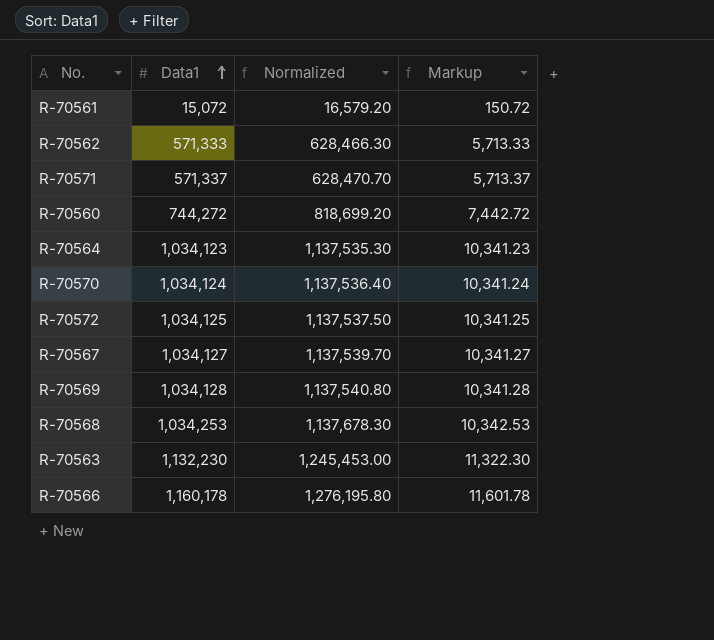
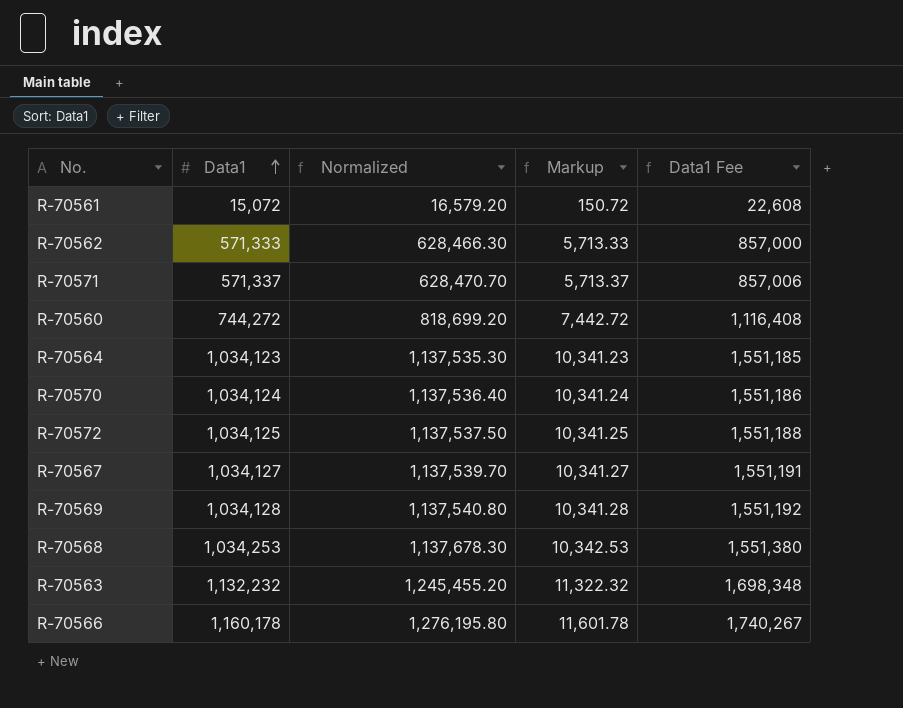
column Data1 Fee | formula: none -> [Data1] * 1.5
R-70563 | Data1: 1,132,230 -> 1,132,232
R-70563 | Normalized: 1,245,453.00 -> 1,245,455.20
R-70563 | Markup: 11,322.30 -> 11,322.32

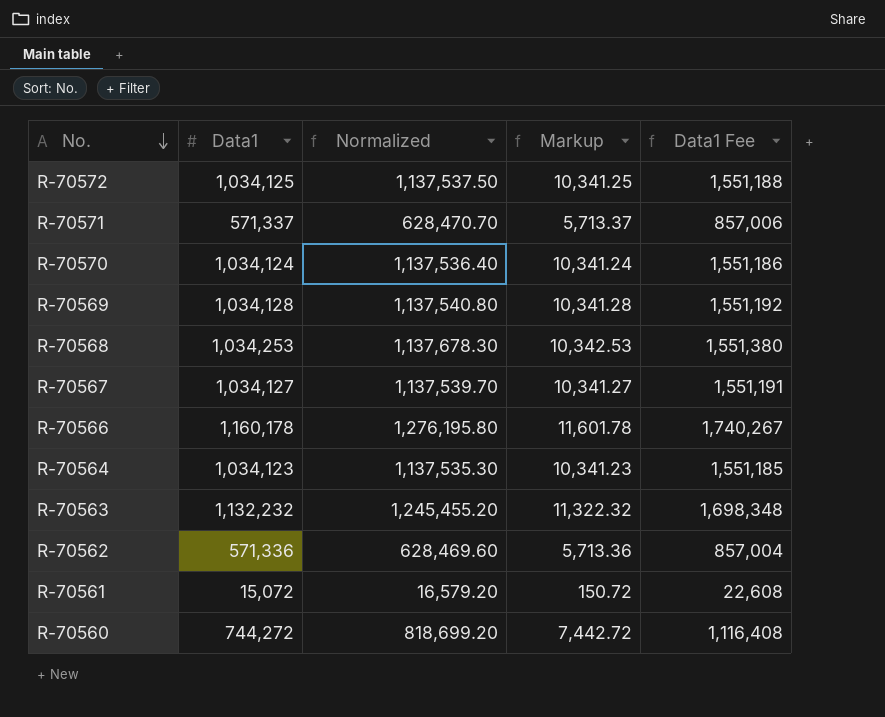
row order: Data1 ascending -> No. descending
R-70562 | Data1: 571,333 -> 571,336
R-70562 | Normalized: 628,466.30 -> 628,469.60
R-70562 | Markup: 5,713.33 -> 5,713.36
R-70562 | Data1 Fee: 857,000 -> 857,004

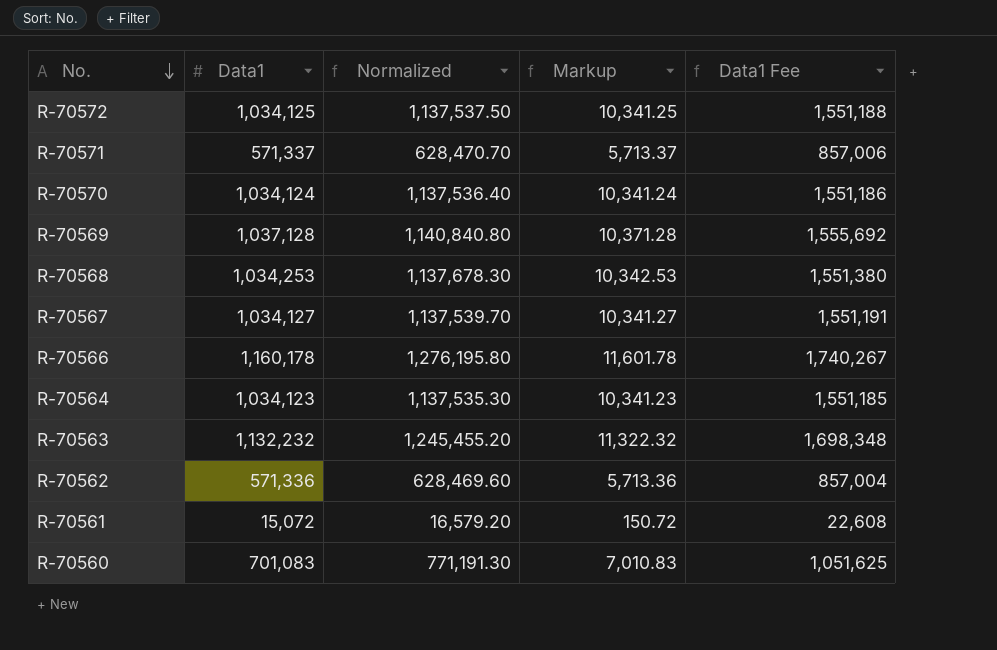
R-70569 | Data1: 1,034,128 -> 1,037,128
R-70569 | Normalized: 1,137,540.80 -> 1,140,840.80
R-70569 | Markup: 10,341.28 -> 10,371.28
R-70569 | Data1 Fee: 1,551,192 -> 1,555,692
R-70560 | Data1: 744,272 -> 701,083
R-70560 | Normalized: 818,699.20 -> 771,191.30
R-70560 | Markup: 7,442.72 -> 7,010.83
R-70560 | Data1 Fee: 1,116,408 -> 1,051,625

